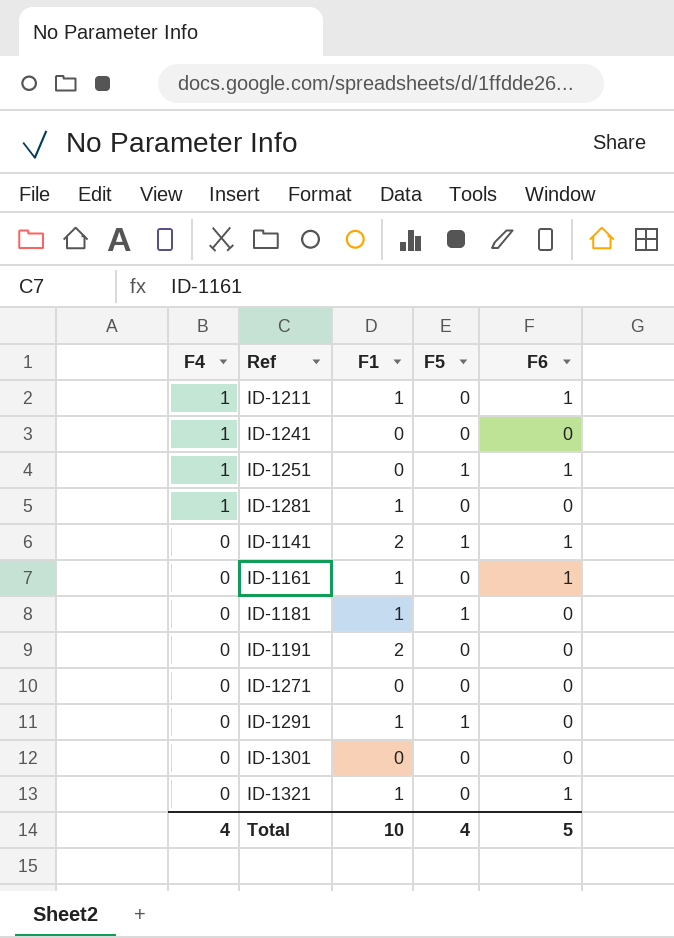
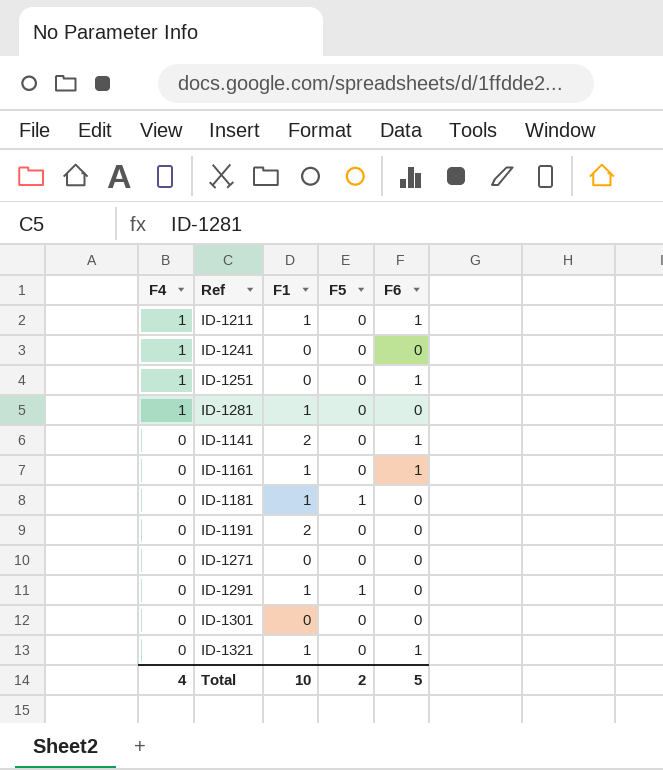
ID-1251 | F5: 1 -> 0
ID-1141 | F5: 1 -> 0
Total | F5: 4 -> 2

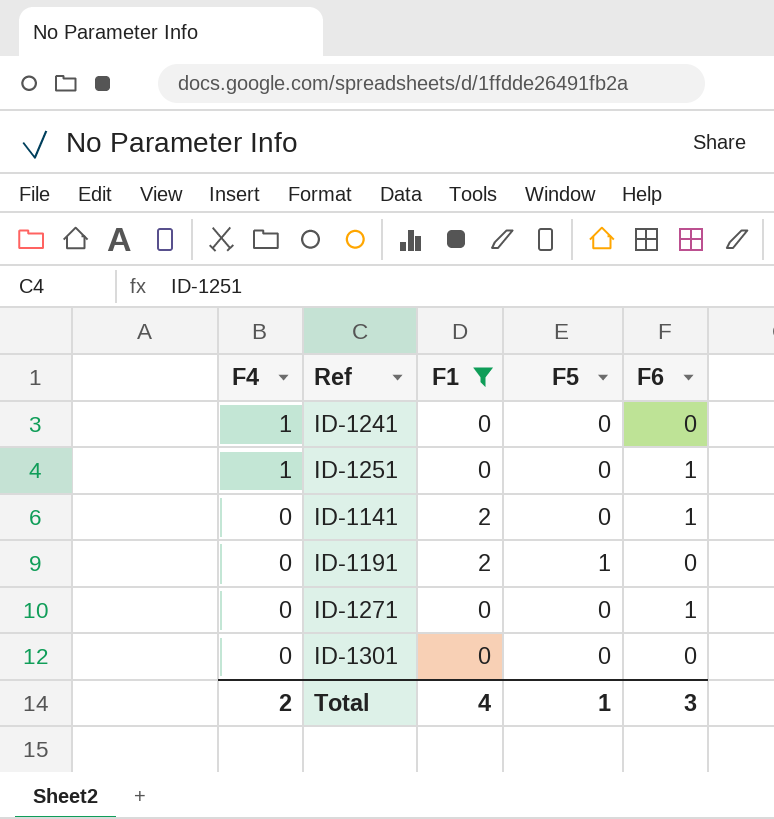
filter: none -> F1 != 1
ID-1191 | F5: 0 -> 1
ID-1271 | F6: 0 -> 1
Total | F4: 4 -> 2
Total | F1: 10 -> 4
Total | F5: 2 -> 1
Total | F6: 5 -> 3

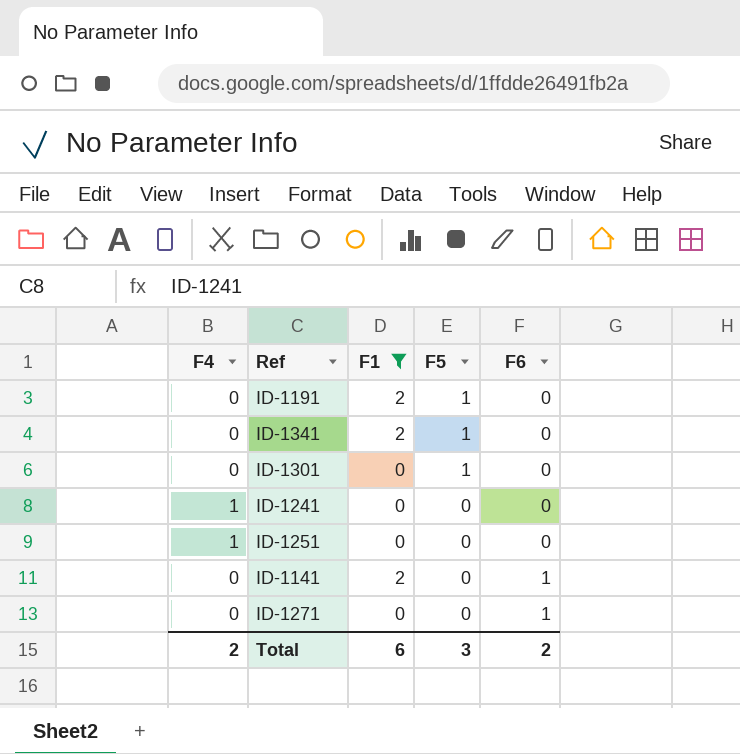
row order: F4 descending -> F5 descending
row ID-1341: none -> 0 | 2 | 1 | 0
ID-1301 | F5: 0 -> 1
ID-1251 | F6: 1 -> 0
Total | F1: 4 -> 6
Total | F5: 1 -> 3
Total | F6: 3 -> 2

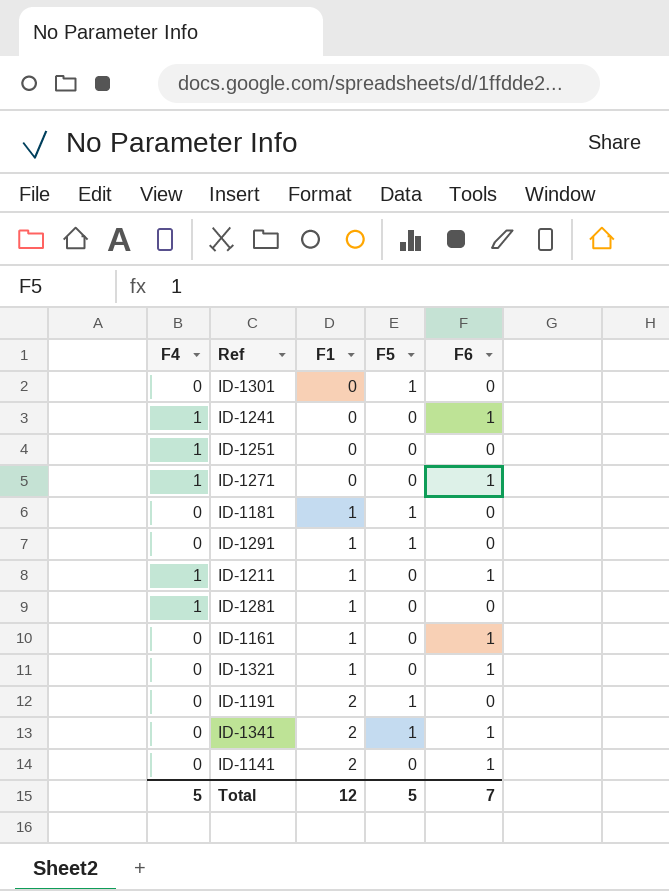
filter: F1 != 1 -> none
row order: F5 descending -> F1 ascending
ID-1241 | F6: 0 -> 1
ID-1271 | F4: 0 -> 1
ID-1341 | F6: 0 -> 1
Total | F4: 2 -> 5
Total | F1: 6 -> 12
Total | F5: 3 -> 5
Total | F6: 2 -> 7

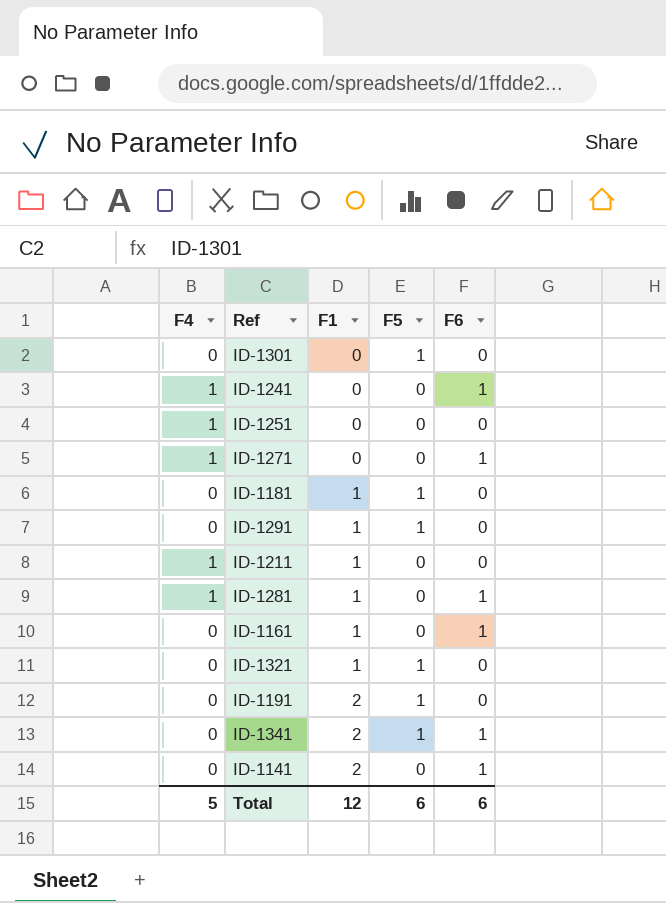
ID-1211 | F6: 1 -> 0
ID-1281 | F6: 0 -> 1
ID-1321 | F5: 0 -> 1
ID-1321 | F6: 1 -> 0
Total | F5: 5 -> 6
Total | F6: 7 -> 6

